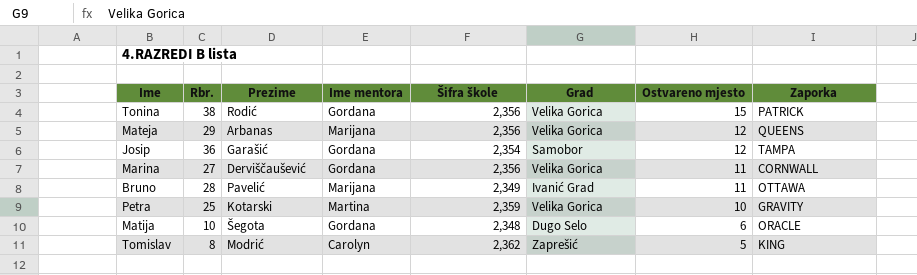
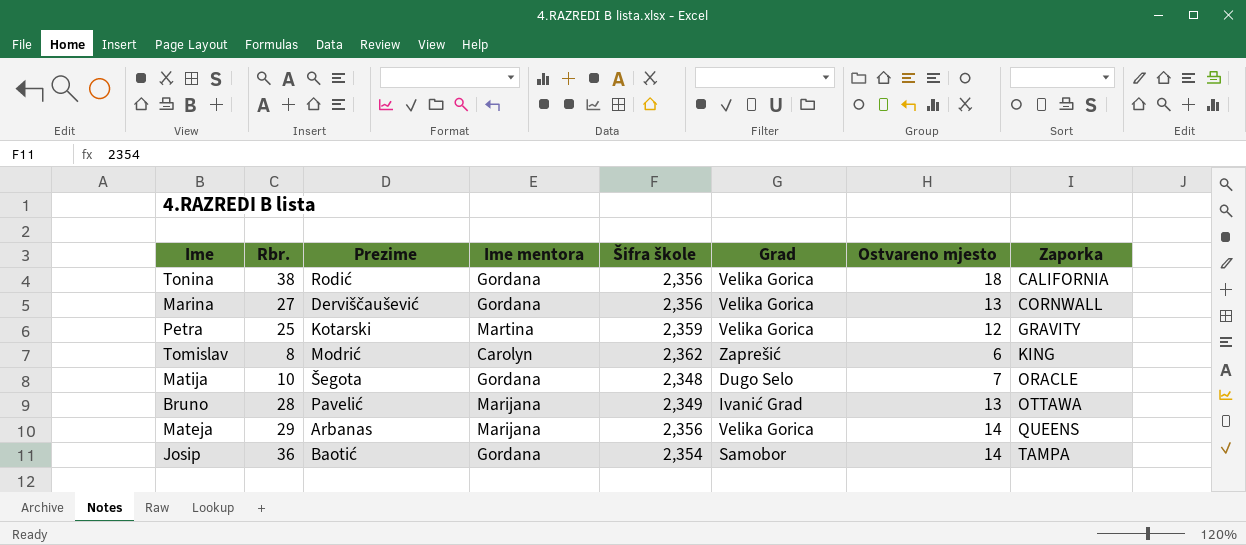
row order: Ostvareno mjesto descending -> Zaporka ascending
Tonina | Ostvareno mjesto: 15 -> 18
Tonina | Zaporka: PATRICK -> CALIFORNIA
Marina | Ostvareno mjesto: 11 -> 13
Petra | Ostvareno mjesto: 10 -> 12
Tomislav | Ostvareno mjesto: 5 -> 6
Matija | Ostvareno mjesto: 6 -> 7
Bruno | Ostvareno mjesto: 11 -> 13
Mateja | Ostvareno mjesto: 12 -> 14
Josip | Prezime: Garašić -> Baotić
Josip | Ostvareno mjesto: 12 -> 14

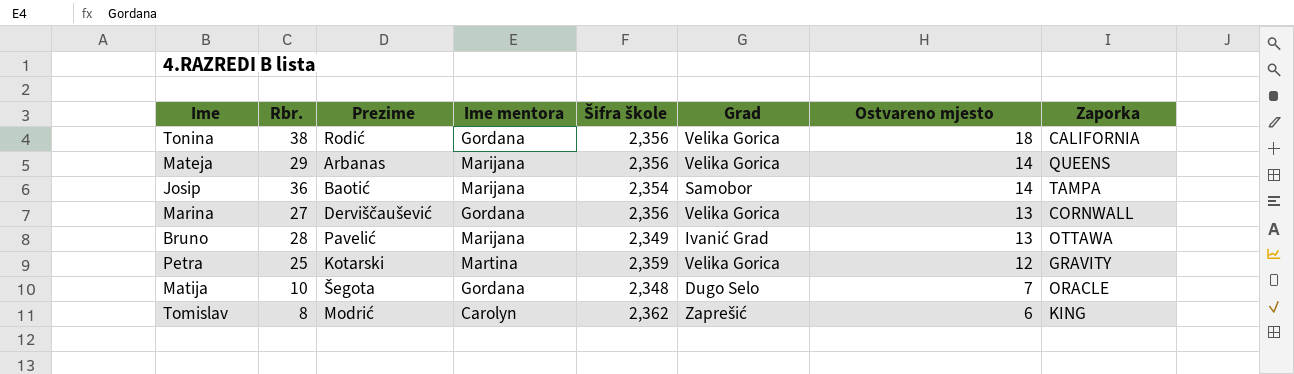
row order: Zaporka ascending -> Ostvareno mjesto descending
Josip | Ime mentora: Gordana -> Marijana

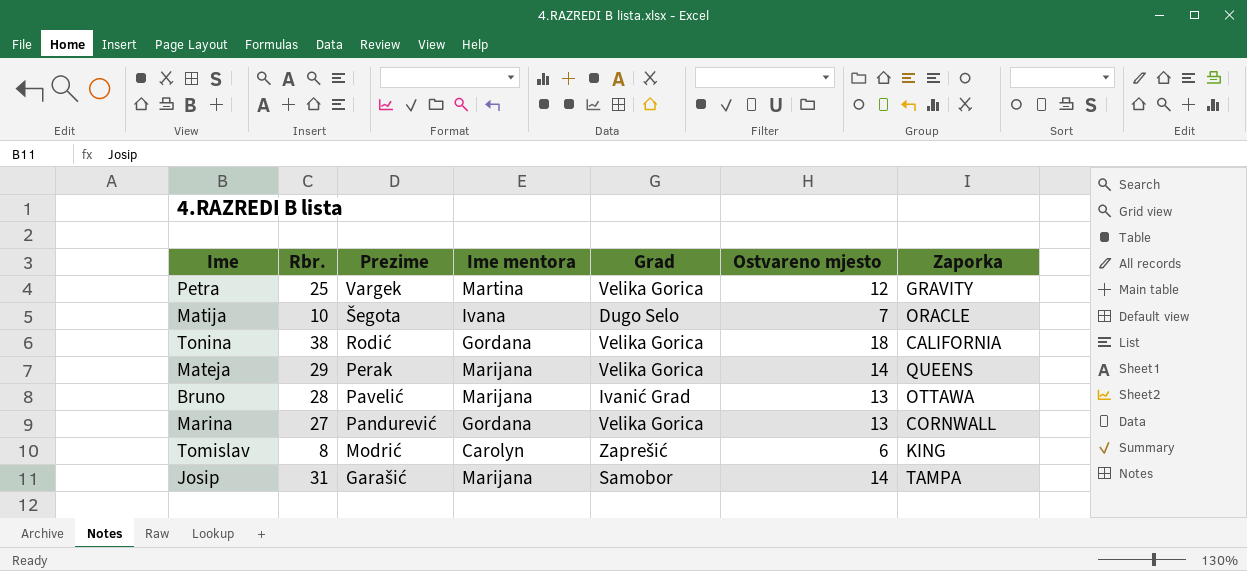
row order: Ostvareno mjesto descending -> Prezime descending
column Šifra škole | position: 5 -> none
Petra | Prezime: Kotarski -> Vargek
Matija | Ime mentora: Gordana -> Ivana
Mateja | Prezime: Arbanas -> Perak
Marina | Prezime: Derviščaušević -> Pandurević
Josip | Rbr.: 36 -> 31
Josip | Prezime: Baotić -> Garašić

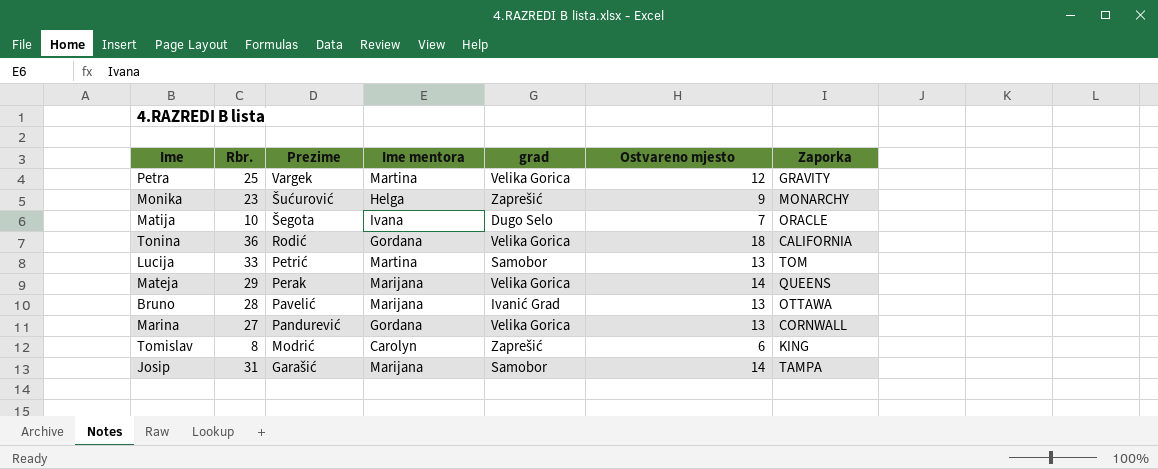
column name: Grad -> grad
row Monika: none -> 23 | Šućurović | Helga | Zaprešić | 9 | MONARCHY
Tonina | Rbr.: 38 -> 36
row Lucija: none -> 33 | Petrić | Martina | Samobor | 13 | TOM

